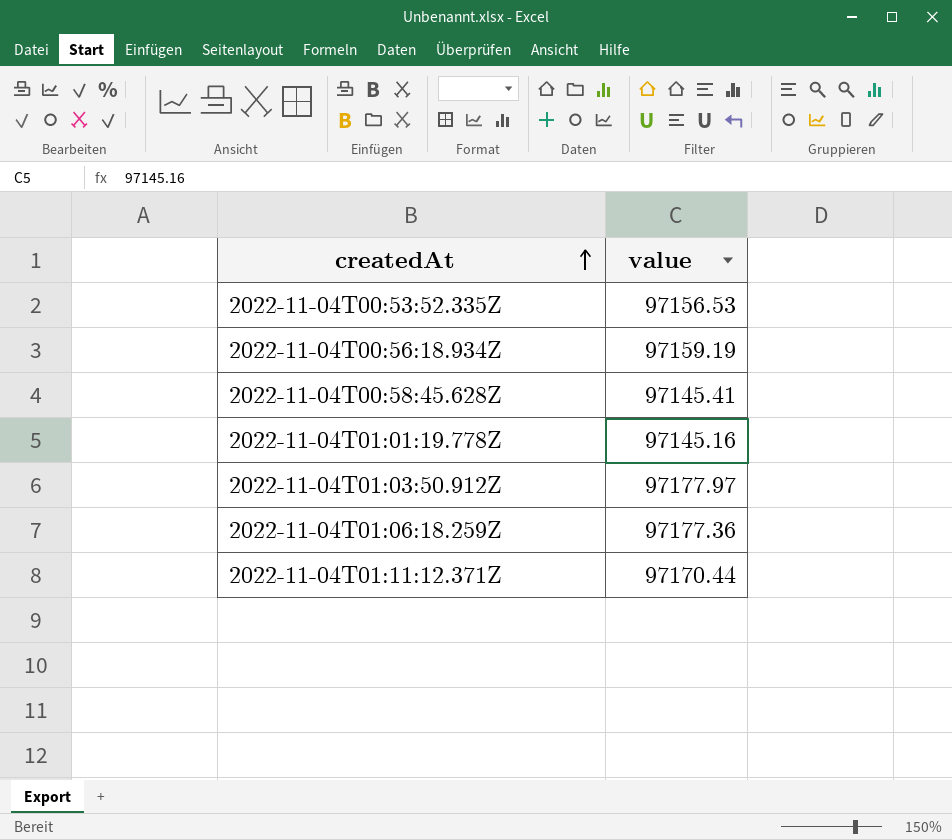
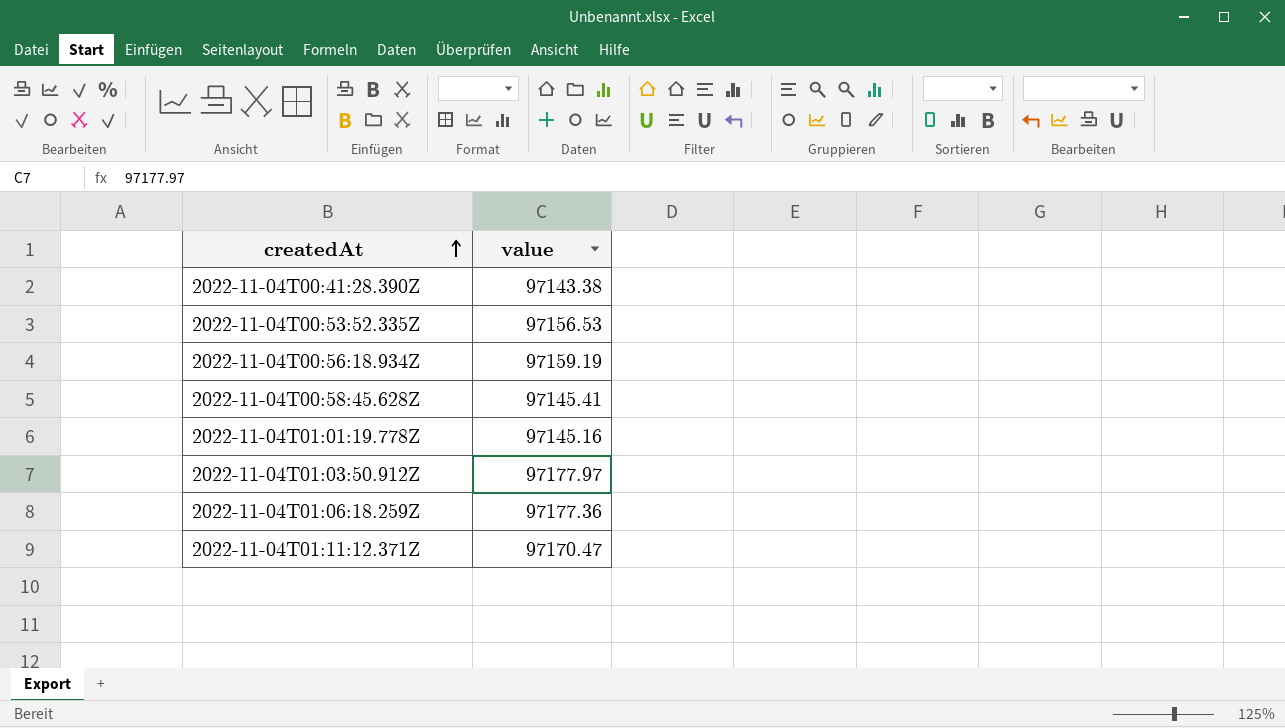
row 2022-11-04T00:41:28.390Z: none -> 97143.38
2022-11-04T01:11:12.371Z | value: 97170.44 -> 97170.47

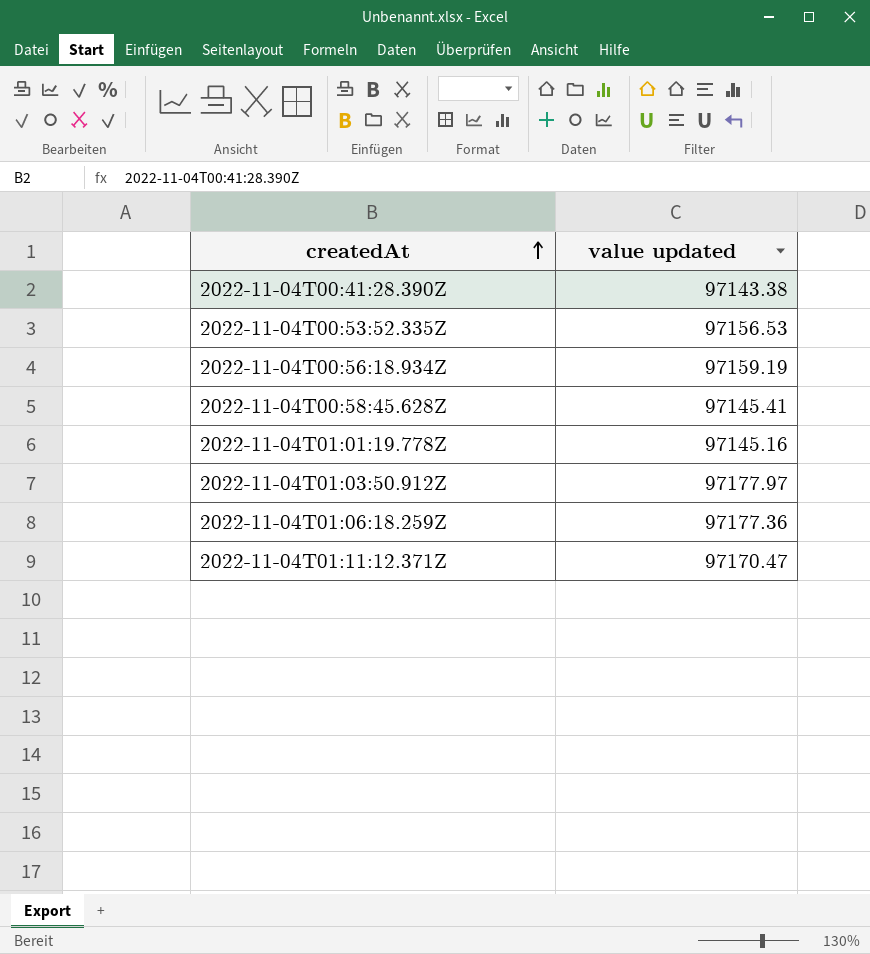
column name: value -> value updated

